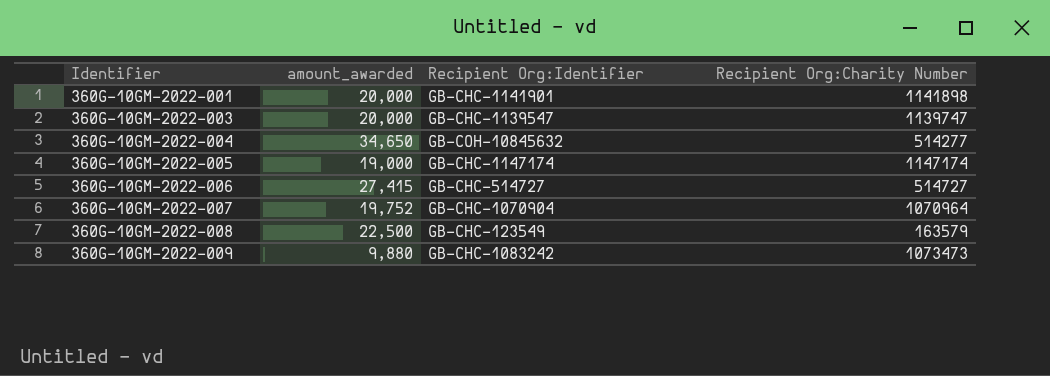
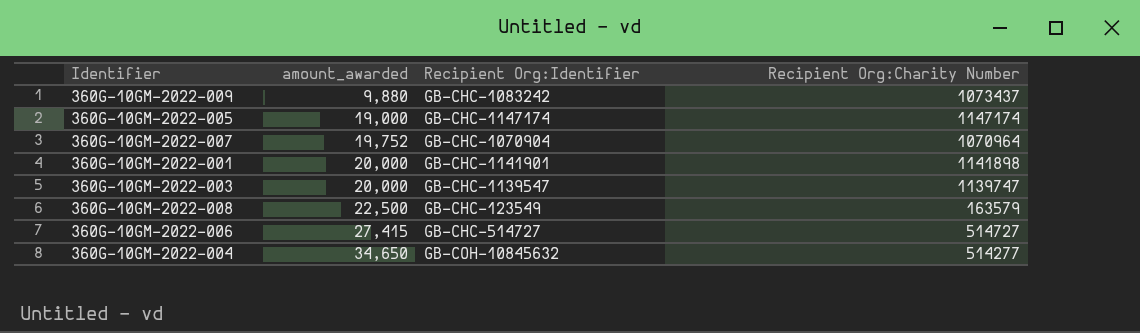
row order: Identifier ascending -> amount_awarded ascending
360G-10GM-2022-009 | Recipient Org:Charity Number: 1073473 -> 1073437

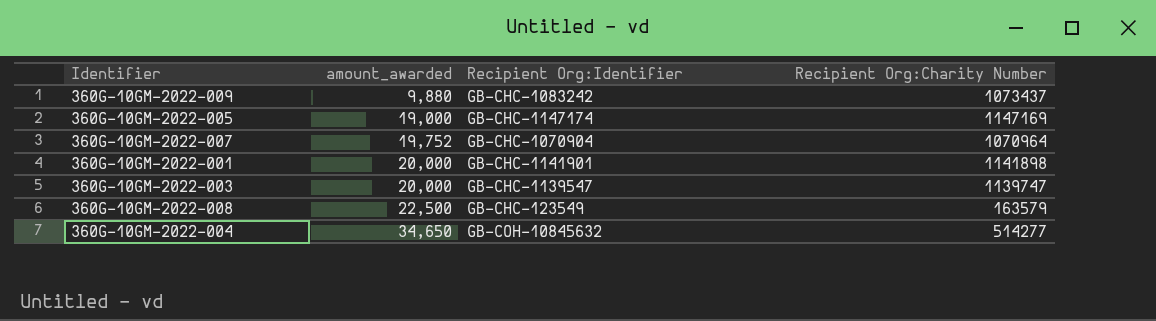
row 360G-10GM-2022-006: 27,415 | GB-CHC-514727 | 514727 -> none
360G-10GM-2022-005 | Recipient Org:Charity Number: 1147174 -> 1147169

